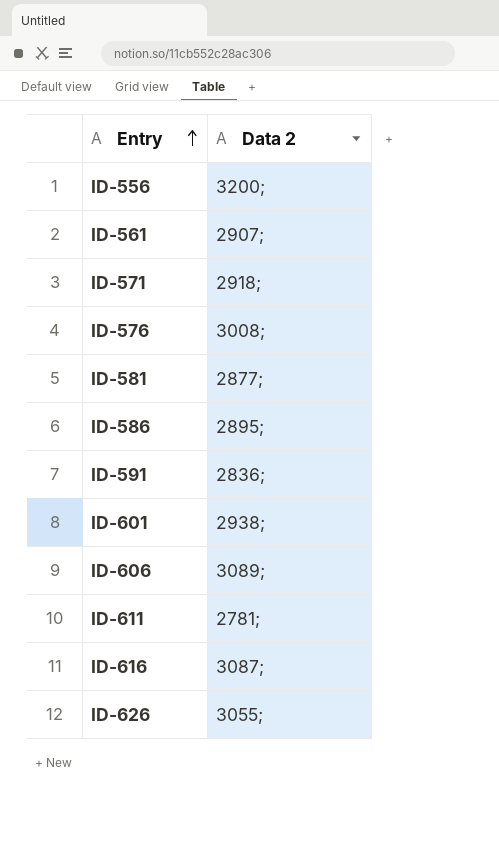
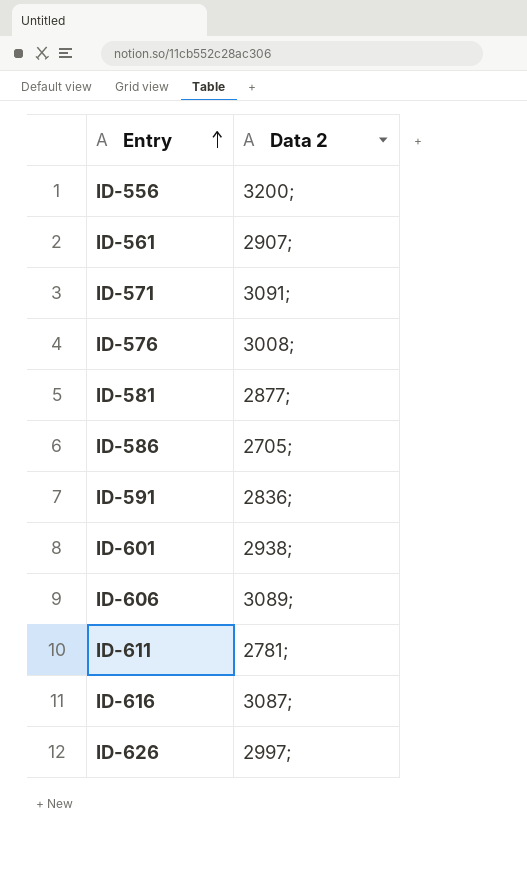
ID-571 | Data 2: 2918; -> 3091;
ID-586 | Data 2: 2895; -> 2705;
ID-626 | Data 2: 3055; -> 2997;

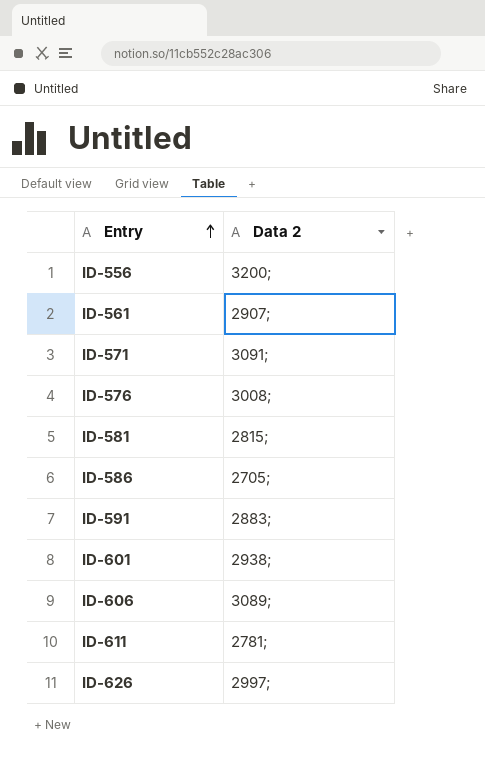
row ID-616: 3087; -> none
ID-581 | Data 2: 2877; -> 2815;
ID-591 | Data 2: 2836; -> 2883;

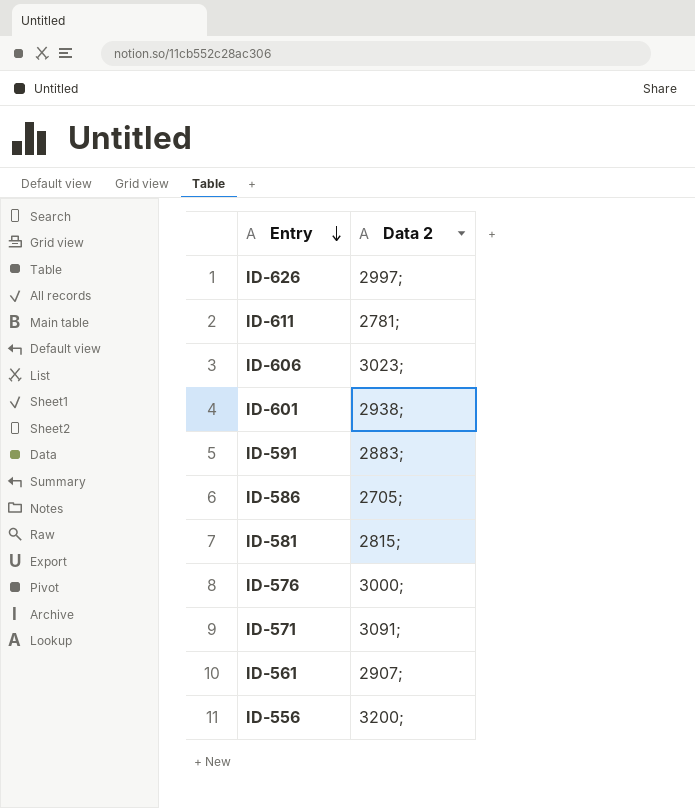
row order: Entry ascending -> Entry descending
ID-606 | Data 2: 3089; -> 3023;
ID-576 | Data 2: 3008; -> 3000;

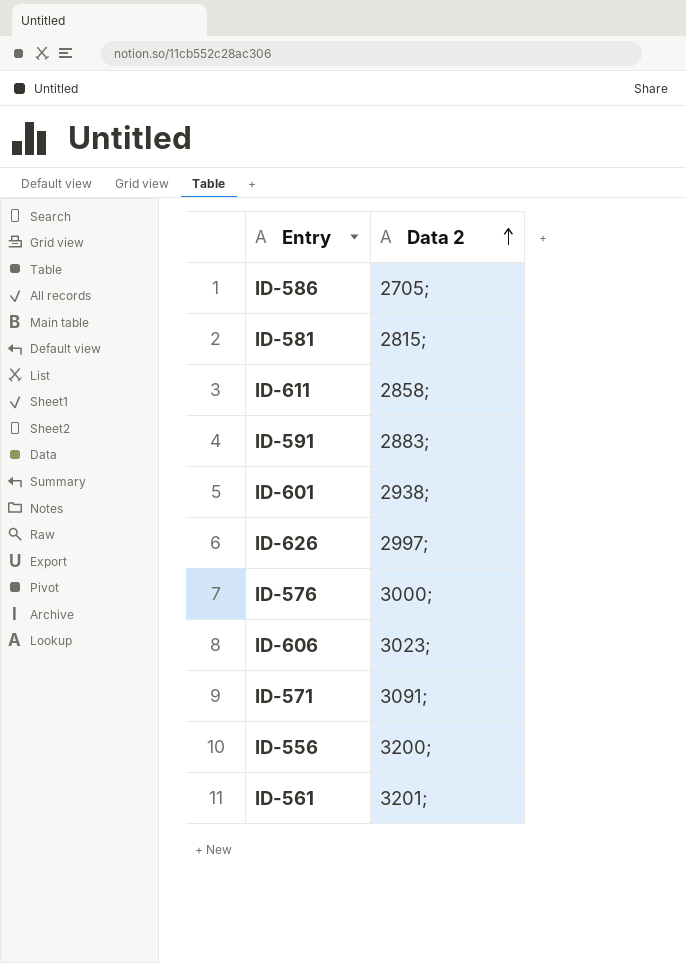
row order: Entry descending -> Data 2 ascending
ID-611 | Data 2: 2781; -> 2858;
ID-561 | Data 2: 2907; -> 3201;

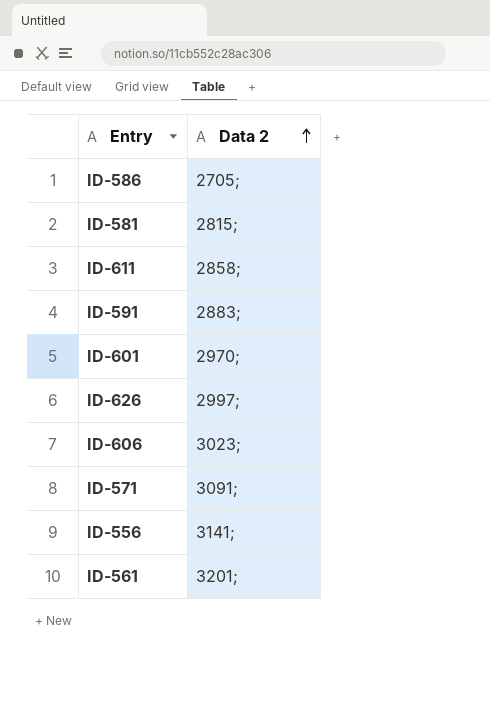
row ID-576: 3000; -> none
ID-601 | Data 2: 2938; -> 2970;
ID-556 | Data 2: 3200; -> 3141;

